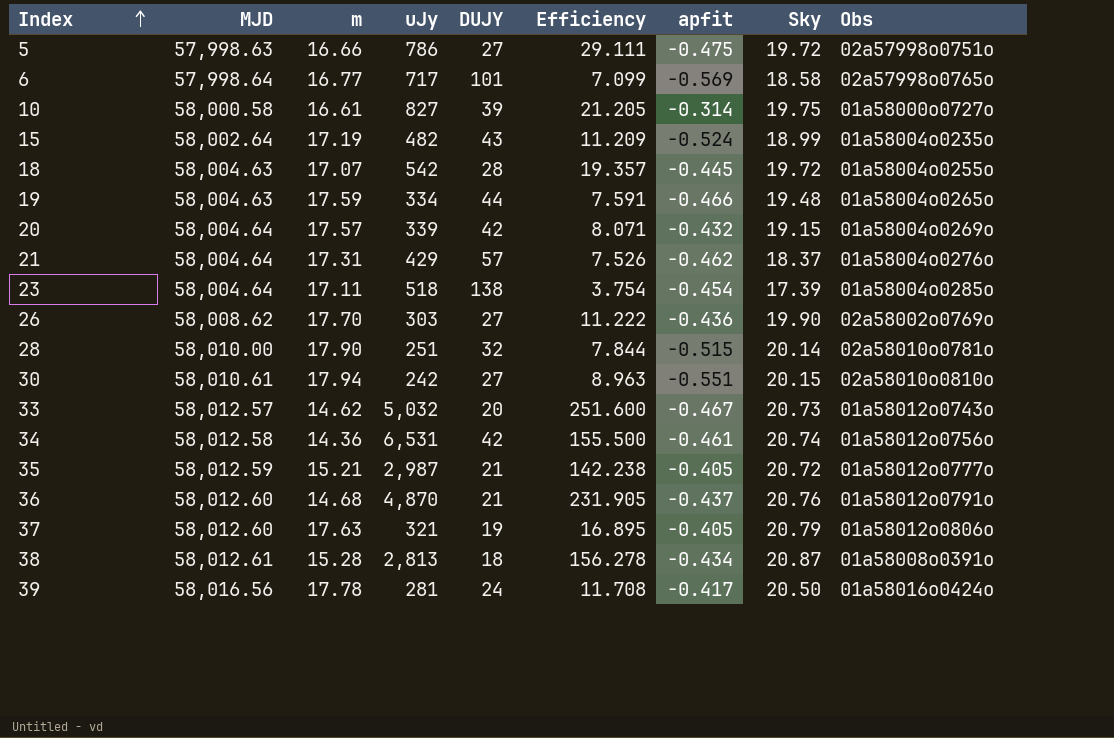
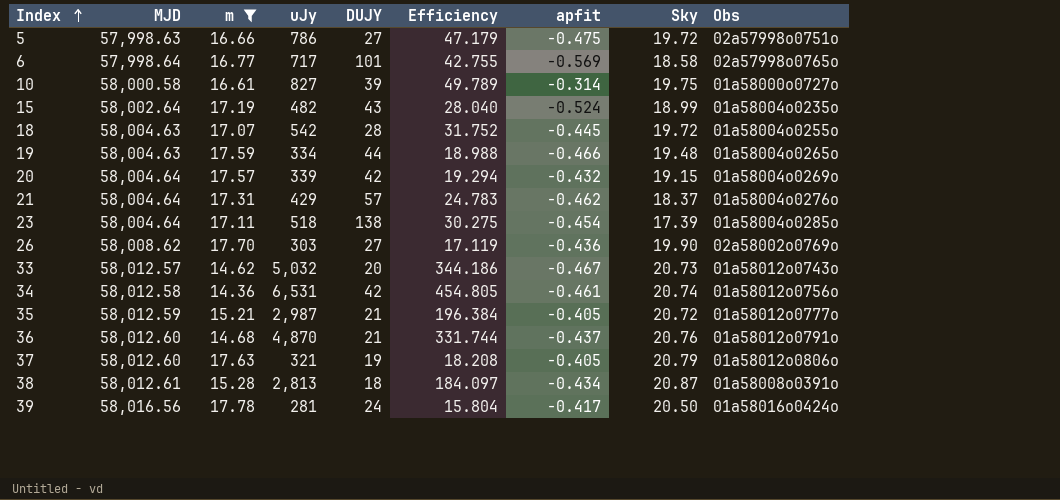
filter: none -> m <= 17.78
column Efficiency | formula: [uJy] / [DUJY] -> [uJy] / [m]

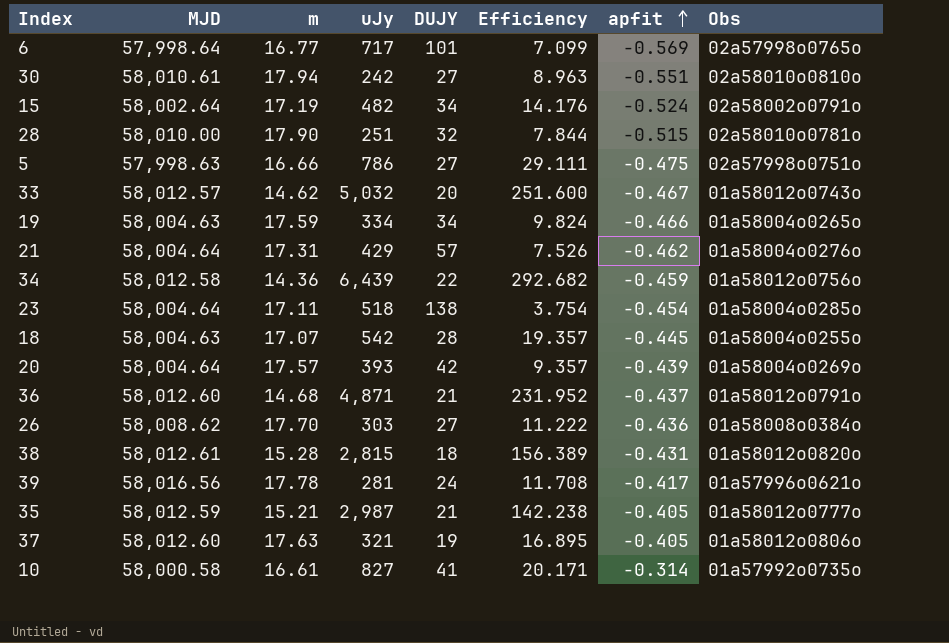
filter: m <= 17.78 -> none
row order: Index ascending -> apfit ascending
column Sky | position: 8 -> none
column Efficiency | formula: [uJy] / [m] -> [uJy] / [DUJY]
15 | DUJY: 43 -> 34
15 | Obs: 01a58004o0235o -> 02a58002o0791o
19 | DUJY: 44 -> 34
34 | uJy: 6,531 -> 6,439
34 | DUJY: 42 -> 22
34 | apfit: -0.461 -> -0.459
20 | uJy: 339 -> 393
20 | apfit: -0.432 -> -0.439
36 | uJy: 4,870 -> 4,871
26 | Obs: 02a58002o0769o -> 01a58008o0384o
38 | uJy: 2,813 -> 2,815
38 | apfit: -0.434 -> -0.431
38 | Obs: 01a58008o0391o -> 01a58012o0820o
39 | Obs: 01a58016o0424o -> 01a57996o0621o
10 | DUJY: 39 -> 41
10 | Obs: 01a58000o0727o -> 01a57992o0735o

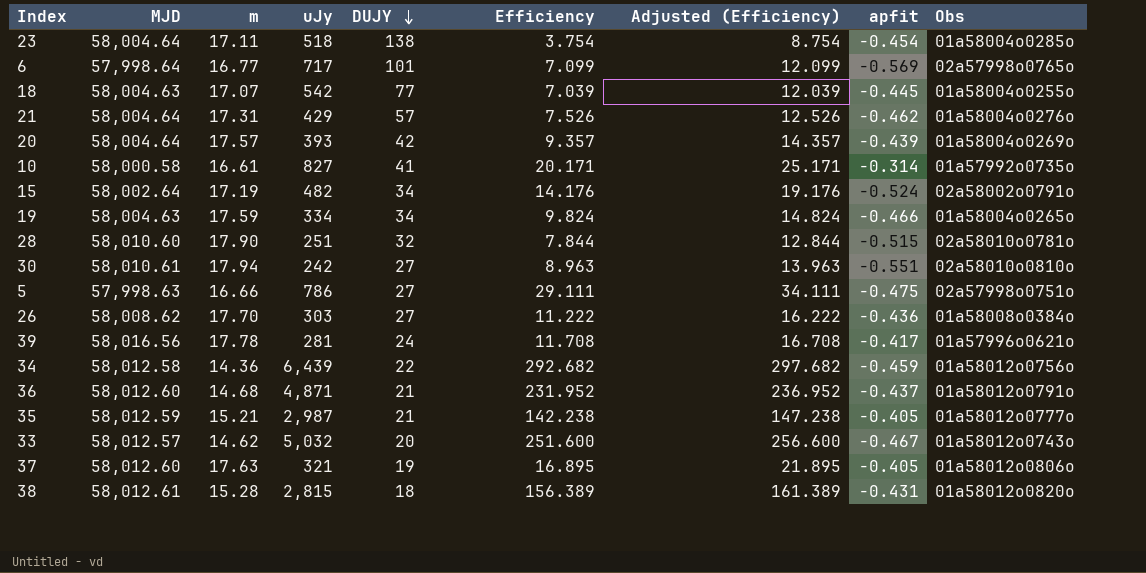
row order: apfit ascending -> DUJY descending
column Adjusted (Efficiency) | formula: none -> [Efficiency] + 5
18 | DUJY: 28 -> 77
18 | Efficiency: 19.357 -> 7.039
28 | MJD: 58,010.00 -> 58,010.60

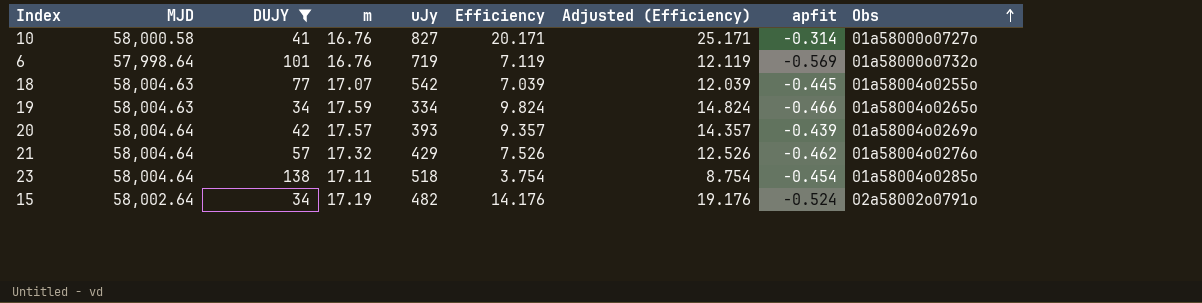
filter: none -> DUJY >= 34
row order: DUJY descending -> Obs ascending
column DUJY | position: 5 -> 3
10 | m: 16.61 -> 16.76
10 | Obs: 01a57992o0735o -> 01a58000o0727o
6 | m: 16.77 -> 16.76
6 | uJy: 717 -> 719
6 | Efficiency: 7.099 -> 7.119
6 | Adjusted (Efficiency): 12.099 -> 12.119
6 | Obs: 02a57998o0765o -> 01a58000o0732o
21 | m: 17.31 -> 17.32

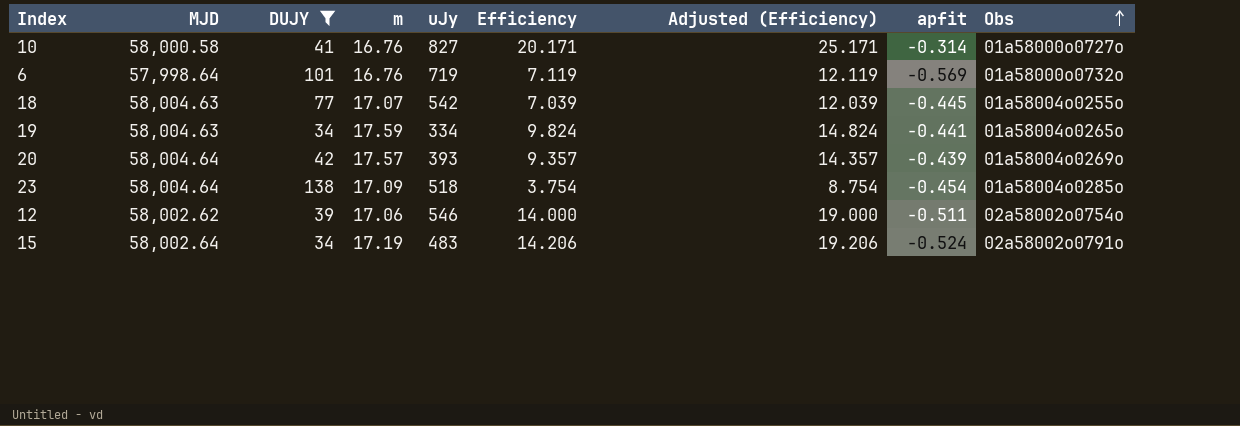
row 21: 58,004.64 | 57 | 17.32 | 429 | 7.526 | 12.526 | -0.462 | 01a58004o0276o -> none
19 | apfit: -0.466 -> -0.441
23 | m: 17.11 -> 17.09
row 12: none -> 58,002.62 | 39 | 17.06 | 546 | 14.000 | 19.000 | -0.511 | 02a58002o0754o
15 | uJy: 482 -> 483
15 | Efficiency: 14.176 -> 14.206
15 | Adjusted (Efficiency): 19.176 -> 19.206

